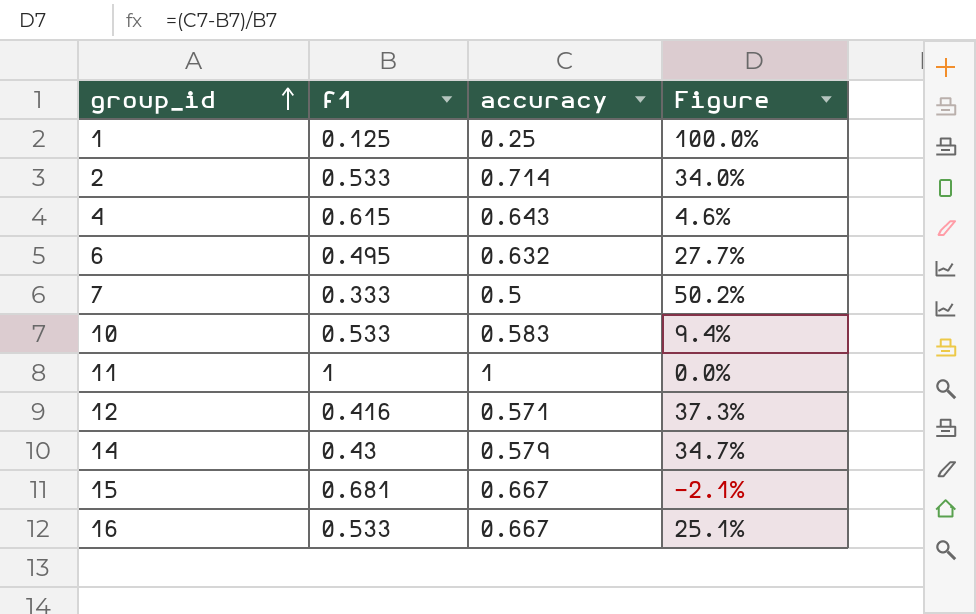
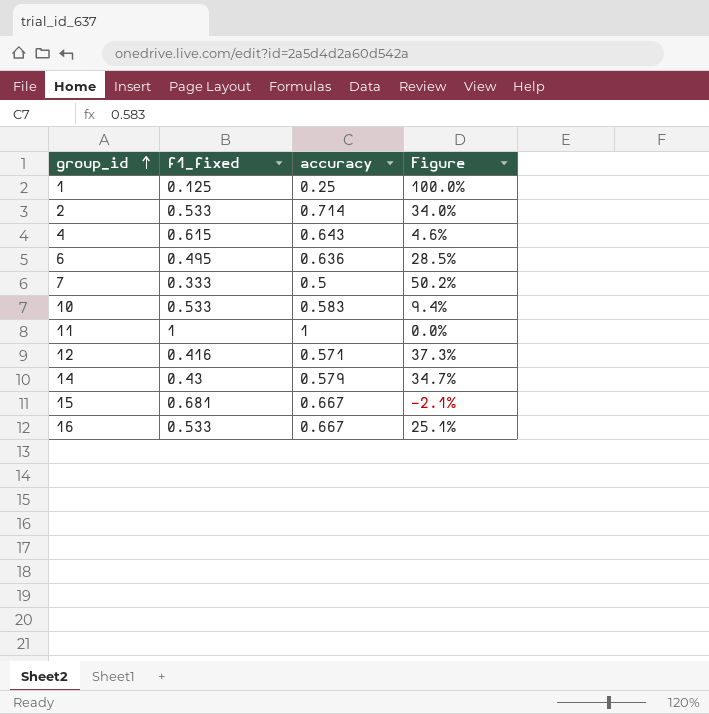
column name: f1 -> f1_fixed
6 | accuracy: 0.632 -> 0.636
6 | Figure: 27.7% -> 28.5%

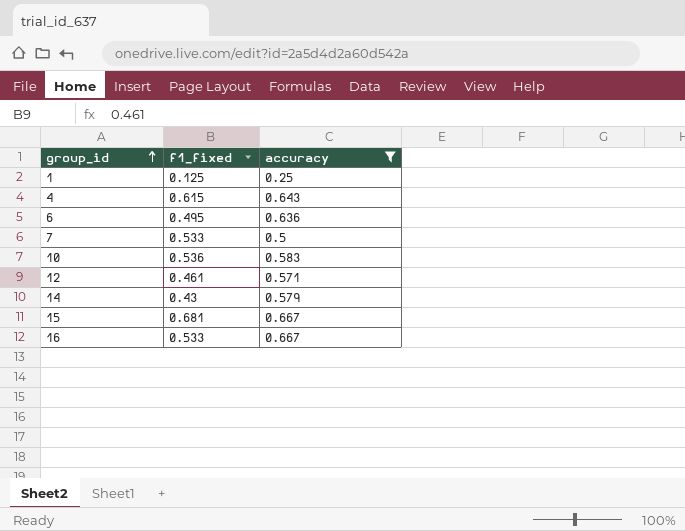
filter: none -> accuracy <= 0.667
column Figure | formula: ([accuracy] - [f1_fixed]) / [f1_fixed] -> none
7 | f1_fixed: 0.333 -> 0.533
10 | f1_fixed: 0.533 -> 0.536
12 | f1_fixed: 0.416 -> 0.461

